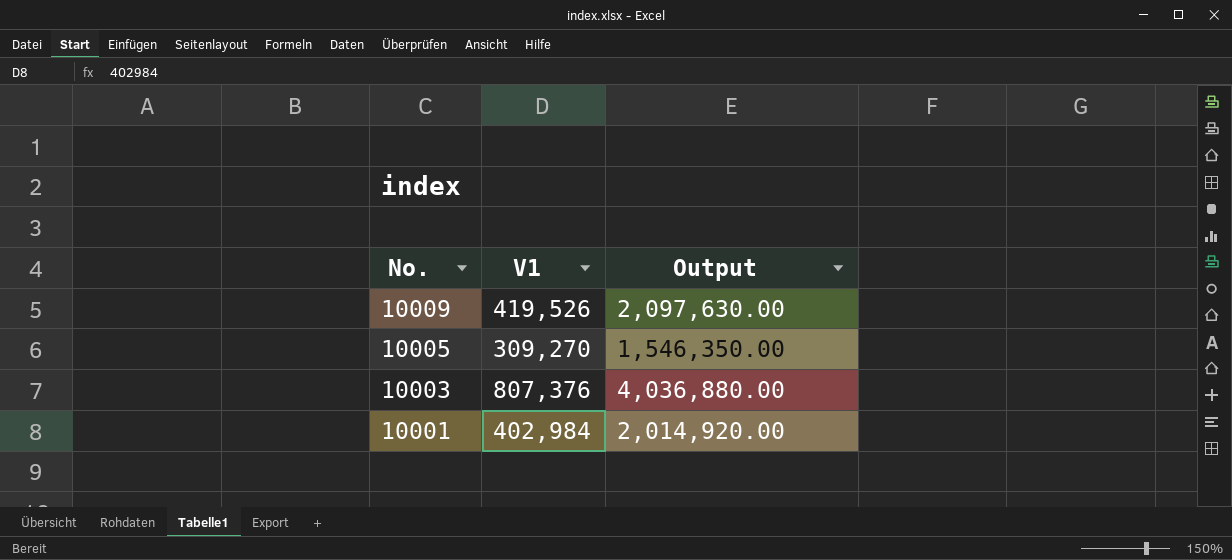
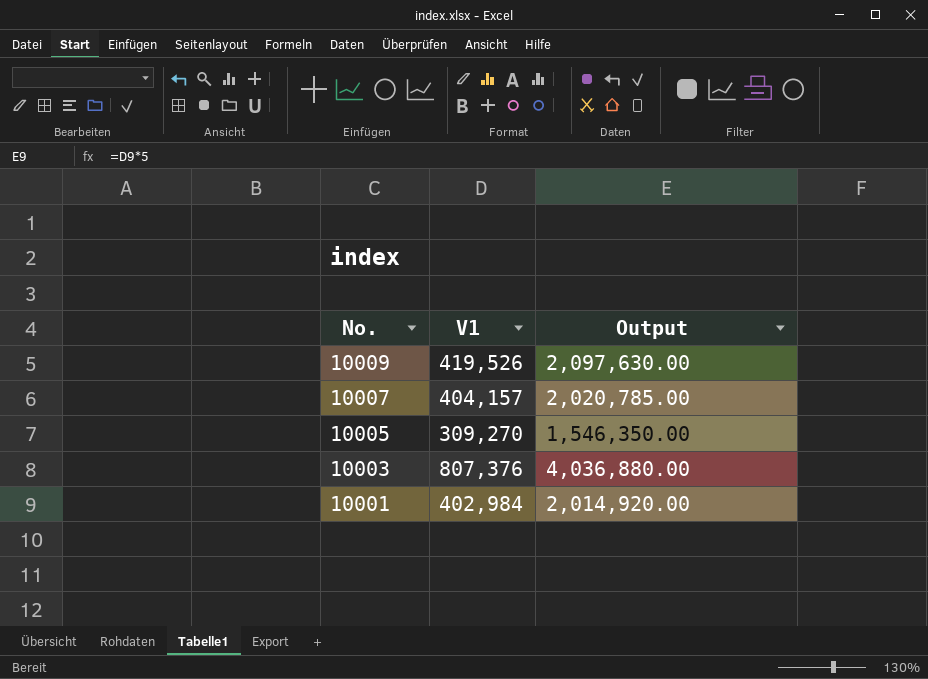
row 10007: none -> 404,157 | 2,020,785.00

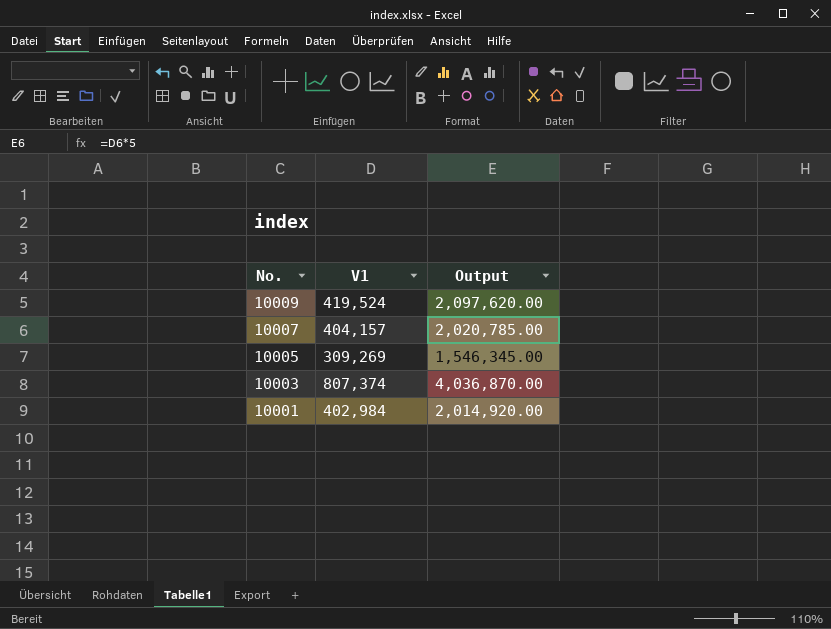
10009 | V1: 419,526 -> 419,524
10009 | Output: 2,097,630.00 -> 2,097,620.00
10005 | V1: 309,270 -> 309,269
10005 | Output: 1,546,350.00 -> 1,546,345.00
10003 | V1: 807,376 -> 807,374
10003 | Output: 4,036,880.00 -> 4,036,870.00

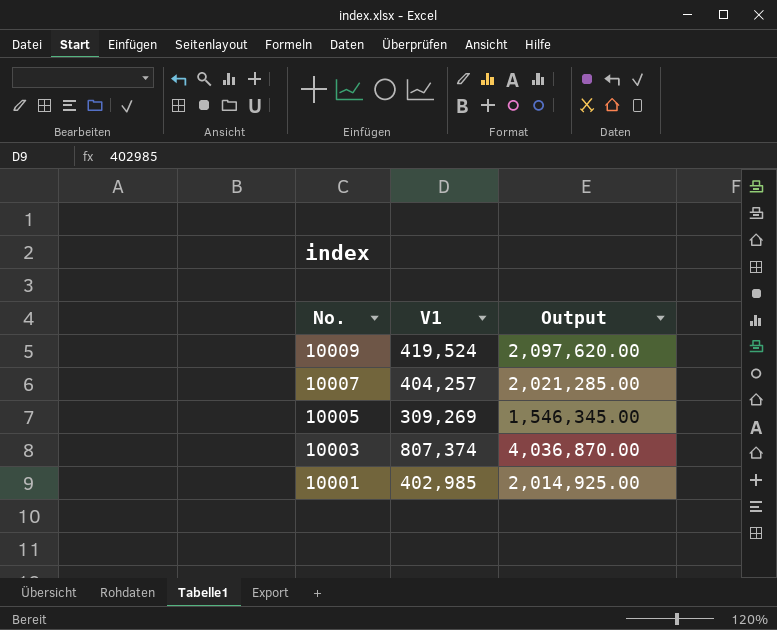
10007 | V1: 404,157 -> 404,257
10007 | Output: 2,020,785.00 -> 2,021,285.00
10001 | V1: 402,984 -> 402,985
10001 | Output: 2,014,920.00 -> 2,014,925.00

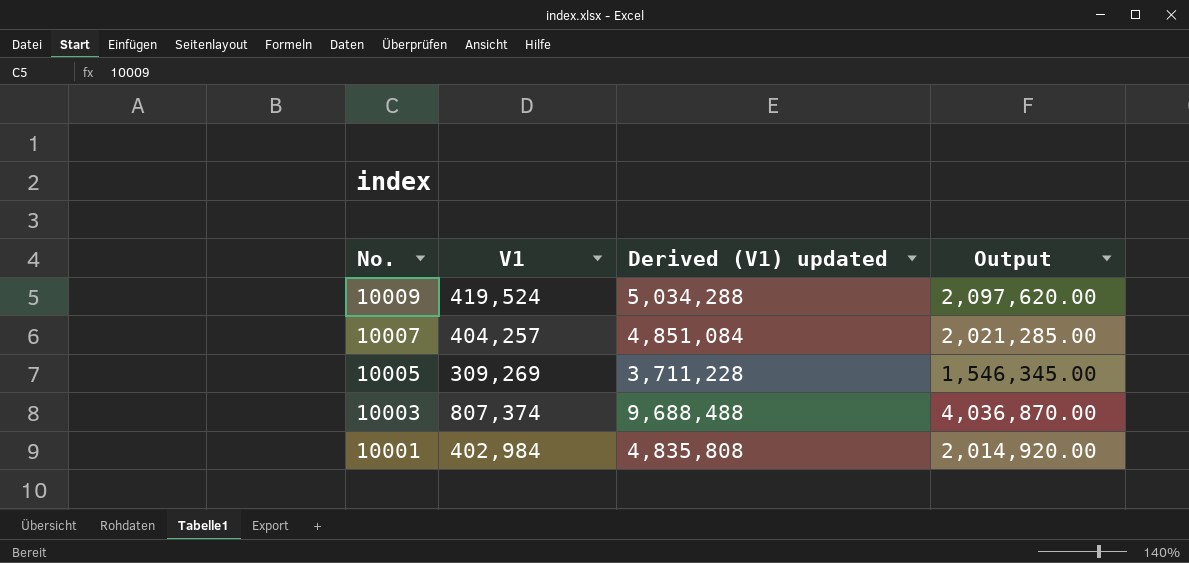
column Derived (V1) updated | formula: none -> [V1] * 12
10001 | V1: 402,985 -> 402,984
10001 | Output: 2,014,925.00 -> 2,014,920.00

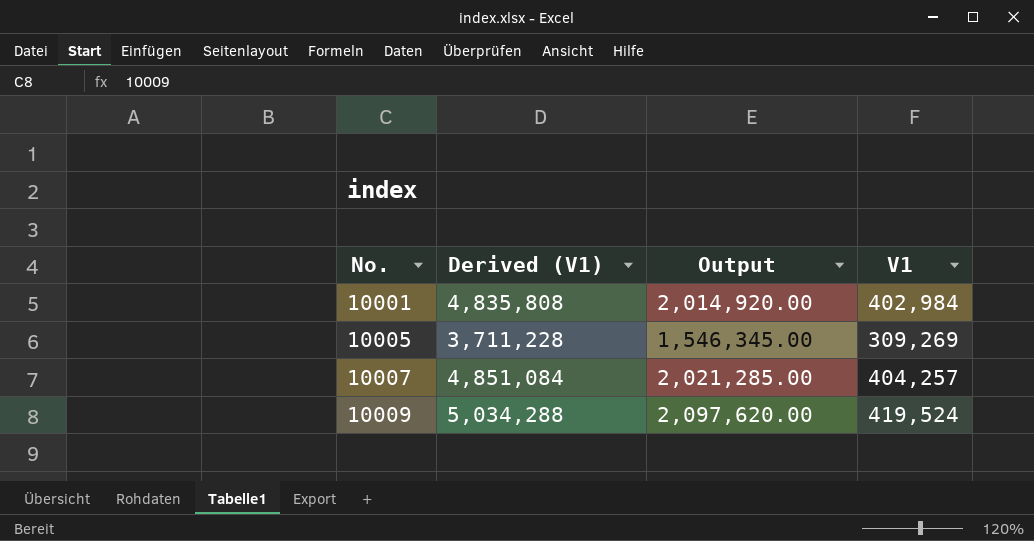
row order: No. descending -> No. ascending
column name: Derived (V1) updated -> Derived (V1)
column V1 | position: 2 -> 4
row 10003: 807,374 | 9,688,488 | 4,036,870.00 -> none

